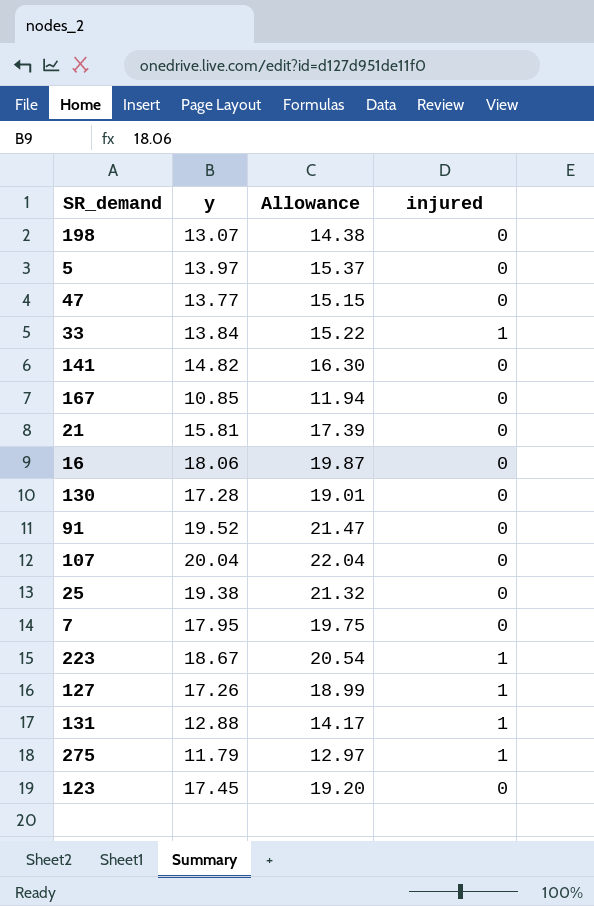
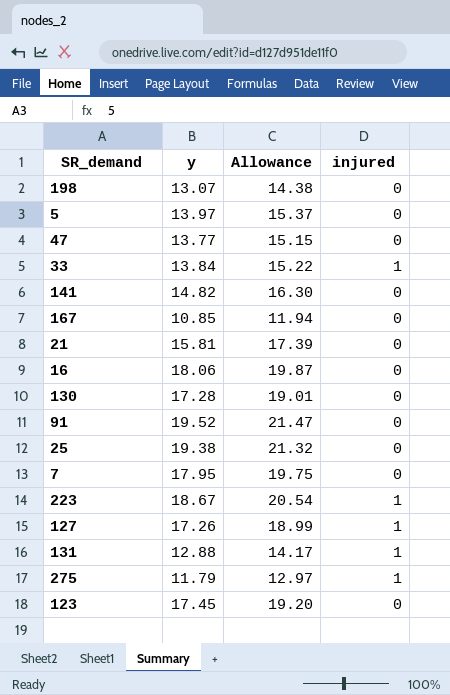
row 107: 20.04 | 22.04 | 0 -> none

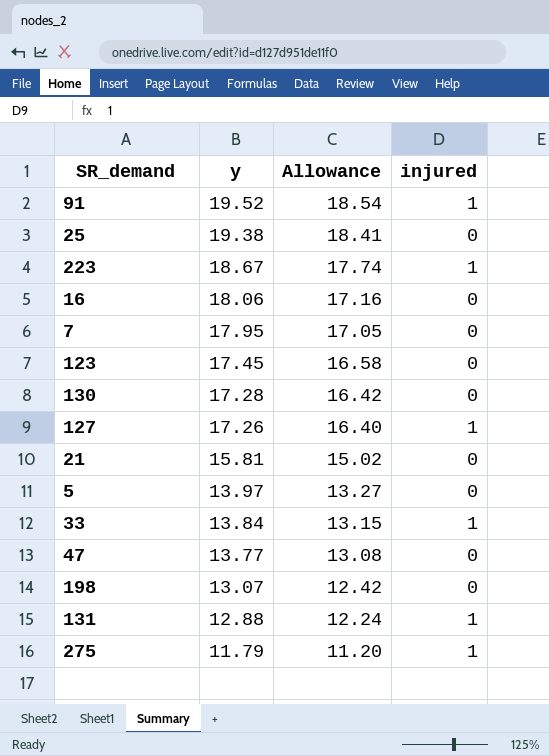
row order: none -> y descending
column Allowance | formula: [y] * 1.1 -> [y] * 0.95
row 141: 14.82 | 16.30 | 0 -> none
row 167: 10.85 | 11.94 | 0 -> none
91 | injured: 0 -> 1

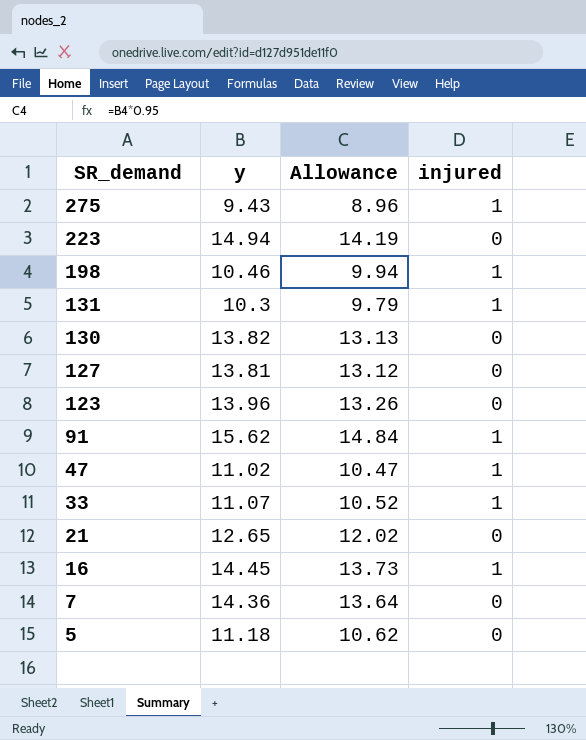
row order: y descending -> SR_demand descending
row 25: 19.38 | 18.41 | 0 -> none
275 | y: 11.79 -> 9.43
275 | Allowance: 11.20 -> 8.96
223 | y: 18.67 -> 14.94
223 | Allowance: 17.74 -> 14.19
223 | injured: 1 -> 0
198 | y: 13.07 -> 10.46
198 | Allowance: 12.42 -> 9.94
198 | injured: 0 -> 1
131 | y: 12.88 -> 10.3
131 | Allowance: 12.24 -> 9.79
130 | y: 17.28 -> 13.82
130 | Allowance: 16.42 -> 13.13
127 | y: 17.26 -> 13.81
127 | Allowance: 16.40 -> 13.12
127 | injured: 1 -> 0
123 | y: 17.45 -> 13.96
123 | Allowance: 16.58 -> 13.26
91 | y: 19.52 -> 15.62
91 | Allowance: 18.54 -> 14.84
47 | y: 13.77 -> 11.02
47 | Allowance: 13.08 -> 10.47
47 | injured: 0 -> 1
33 | y: 13.84 -> 11.07
33 | Allowance: 13.15 -> 10.52
21 | y: 15.81 -> 12.65
21 | Allowance: 15.02 -> 12.02
16 | y: 18.06 -> 14.45
16 | Allowance: 17.16 -> 13.73
16 | injured: 0 -> 1
7 | y: 17.95 -> 14.36
7 | Allowance: 17.05 -> 13.64
5 | y: 13.97 -> 11.18
5 | Allowance: 13.27 -> 10.62

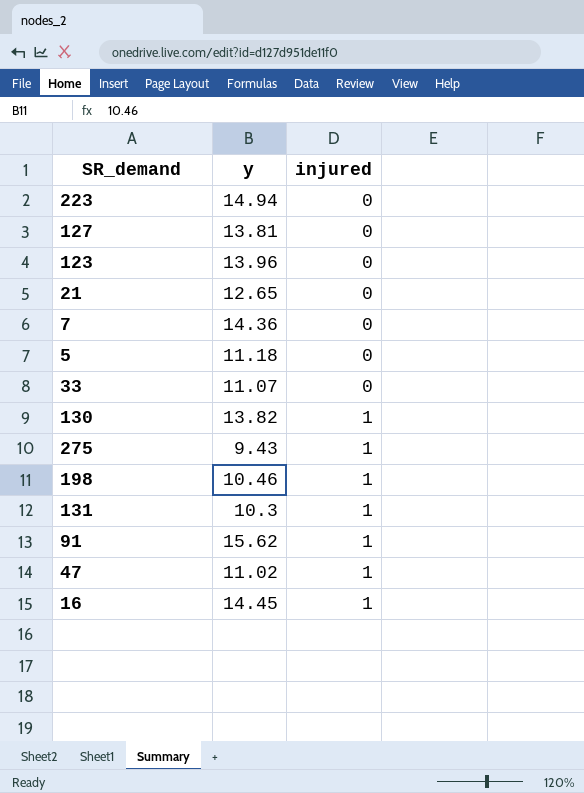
row order: SR_demand descending -> injured ascending
column Allowance | formula: [y] * 0.95 -> none
33 | injured: 1 -> 0
130 | injured: 0 -> 1

